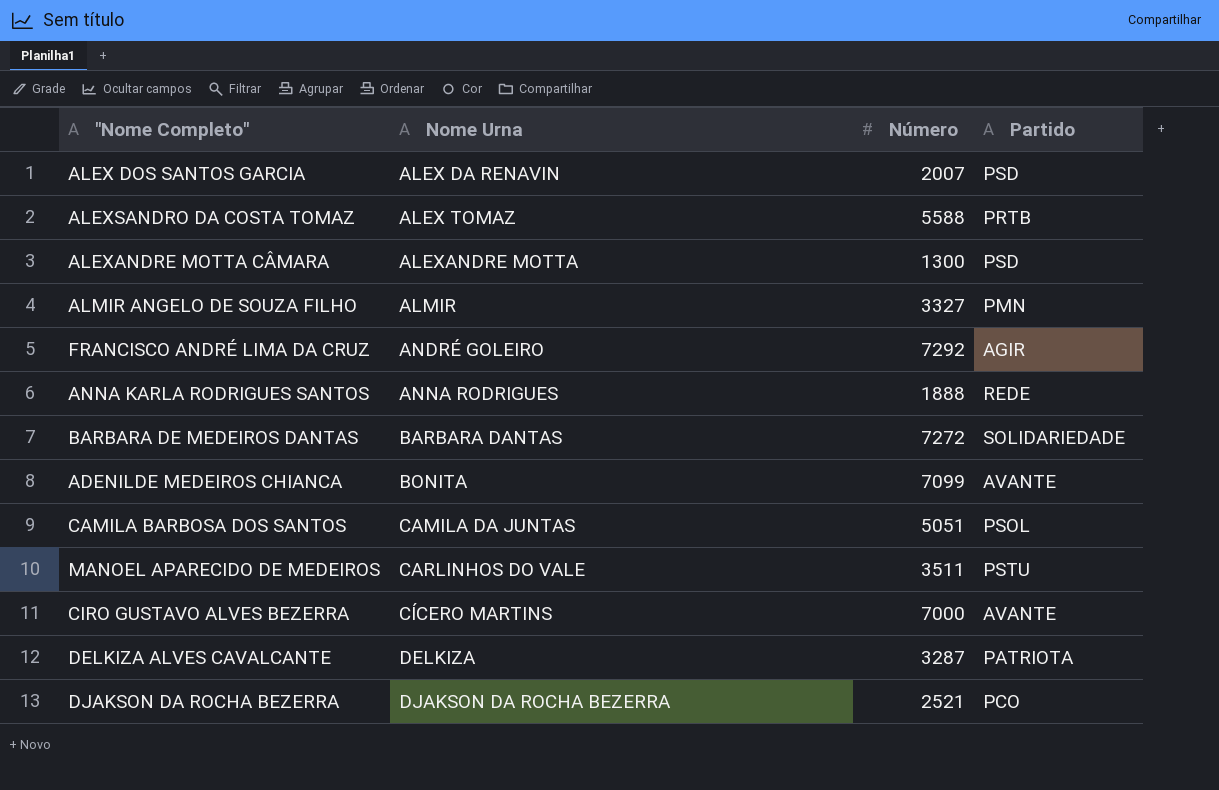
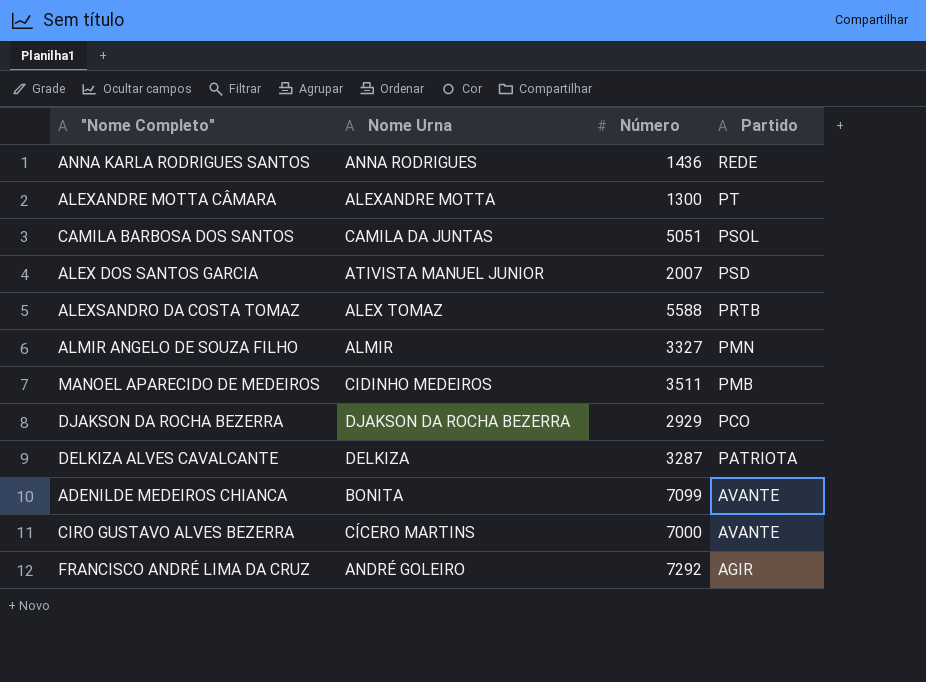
row order: Nome Urna ascending -> Partido descending
row BARBARA DE MEDEIROS DANTAS: BARBARA DANTAS | 7272 | SOLIDARIEDADE -> none
ANNA KARLA RODRIGUES SANTOS | Número: 1888 -> 1436
ALEXANDRE MOTTA CÂMARA | Partido: PSD -> PT
ALEX DOS SANTOS GARCIA | Nome Urna: ALEX DA RENAVIN -> ATIVISTA MANUEL JUNIOR
MANOEL APARECIDO DE MEDEIROS | Nome Urna: CARLINHOS DO VALE -> CIDINHO MEDEIROS
MANOEL APARECIDO DE MEDEIROS | Partido: PSTU -> PMB
DJAKSON DA ROCHA BEZERRA | Número: 2521 -> 2929

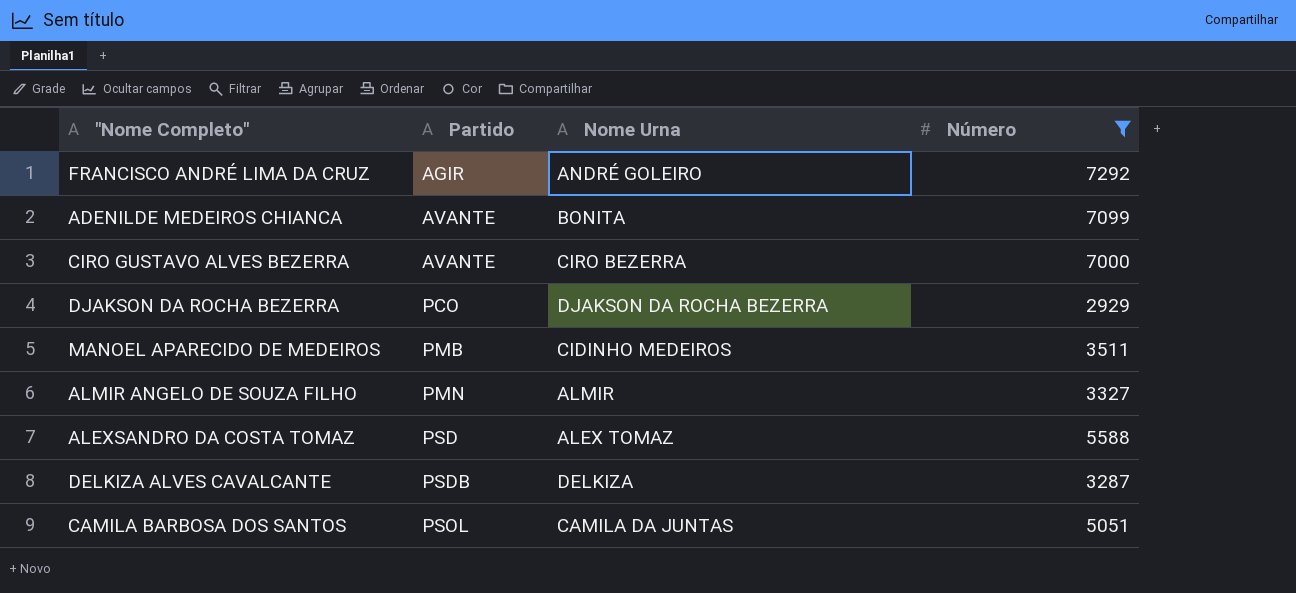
filter: none -> Número >= 2929
row order: Partido descending -> Partido ascending
column Partido | position: 4 -> 2
CIRO GUSTAVO ALVES BEZERRA | Nome Urna: CÍCERO MARTINS -> CIRO BEZERRA
ALEXSANDRO DA COSTA TOMAZ | Partido: PRTB -> PSD
DELKIZA ALVES CAVALCANTE | Partido: PATRIOTA -> PSDB

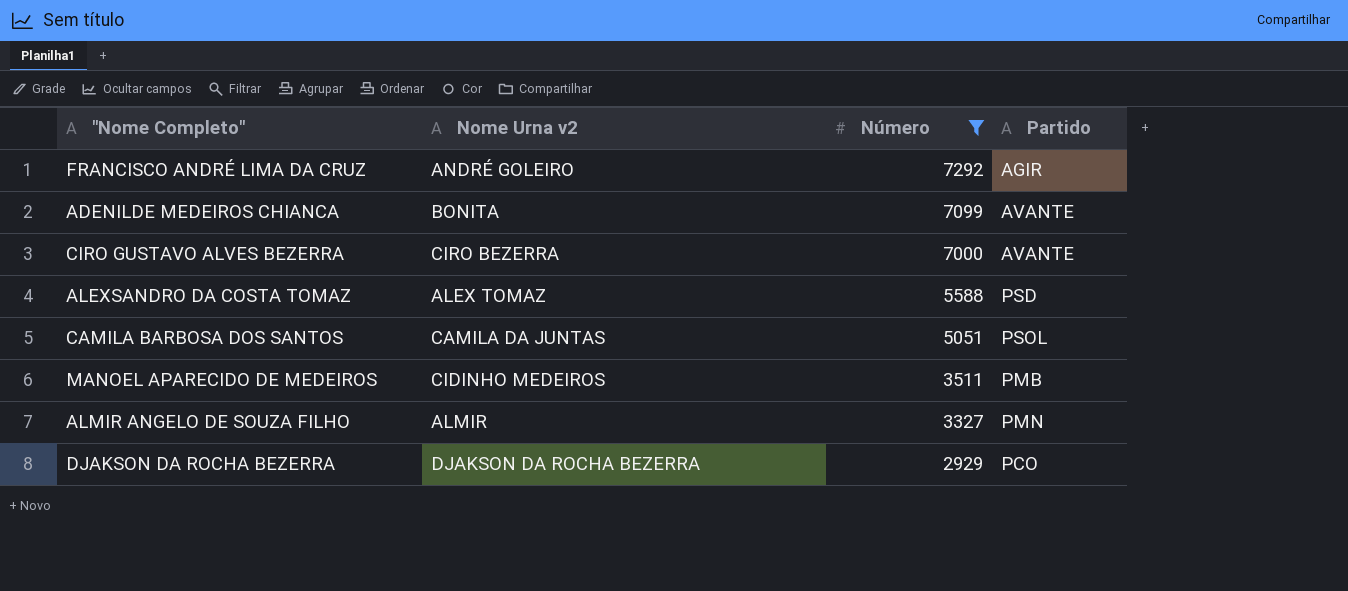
row order: Partido ascending -> Número descending
column name: Nome Urna -> Nome Urna v2
column Partido | position: 2 -> 4
row DELKIZA ALVES CAVALCANTE: PSDB | DELKIZA | 3287 -> none

